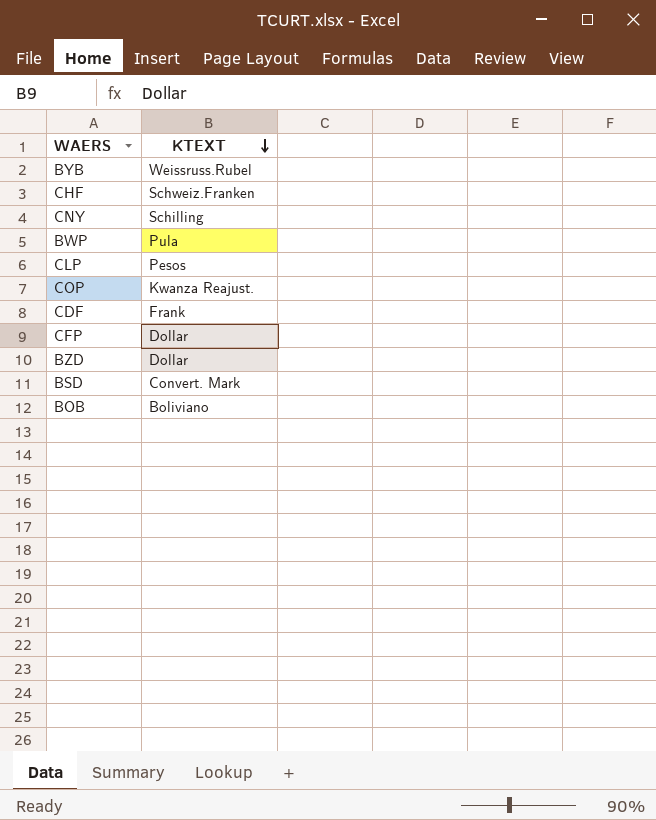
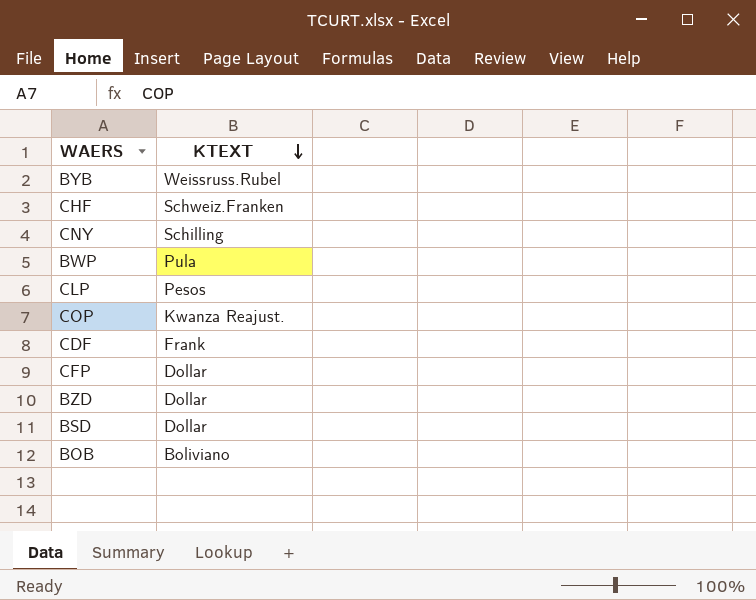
BSD | KTEXT: Convert. Mark -> Dollar

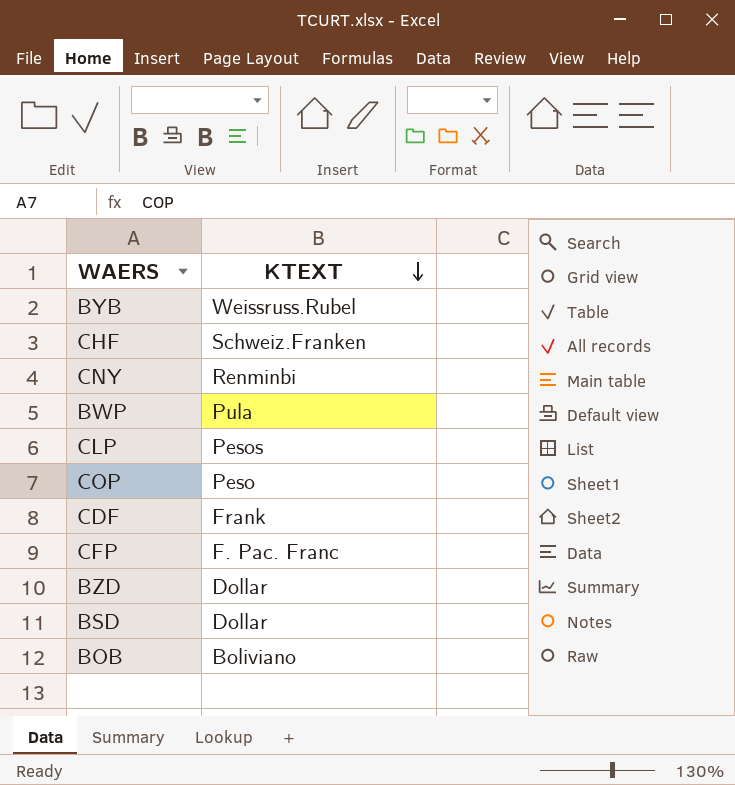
CNY | KTEXT: Schilling -> Renminbi
COP | KTEXT: Kwanza Reajust. -> Peso
CFP | KTEXT: Dollar -> F. Pac. Franc

